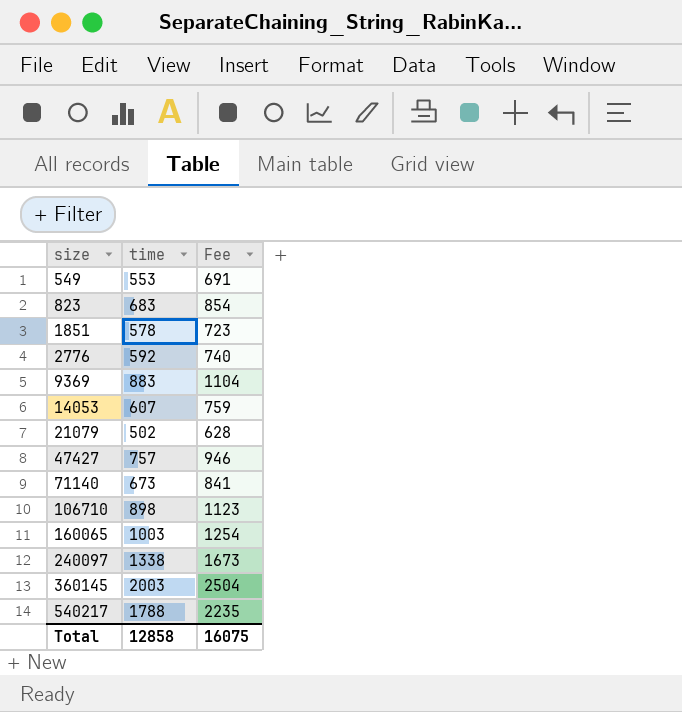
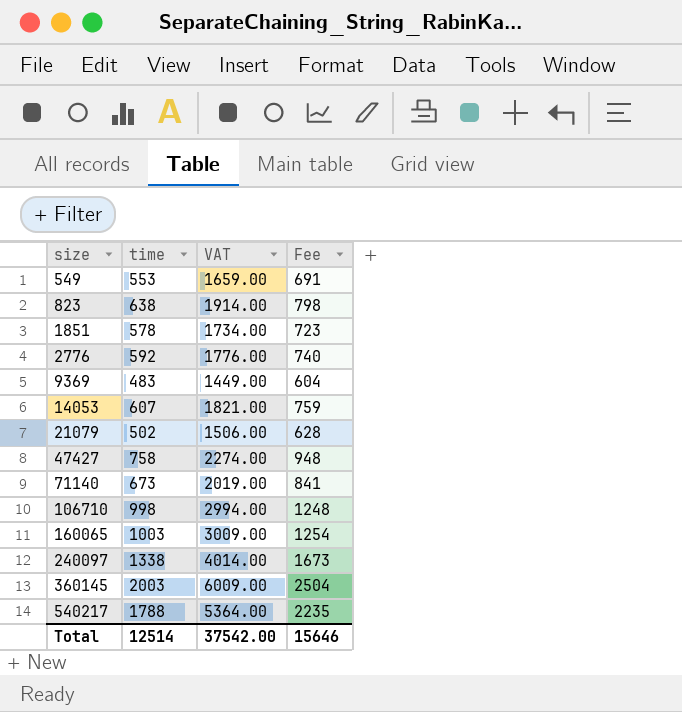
column VAT | formula: none -> [time] * 3
823 | time: 683 -> 638
823 | Fee: 854 -> 798
9369 | time: 883 -> 483
9369 | Fee: 1104 -> 604
47427 | time: 757 -> 758
47427 | Fee: 946 -> 948
106710 | time: 898 -> 998
106710 | Fee: 1123 -> 1248
Total | time: 12858 -> 12514
Total | Fee: 16075 -> 15646

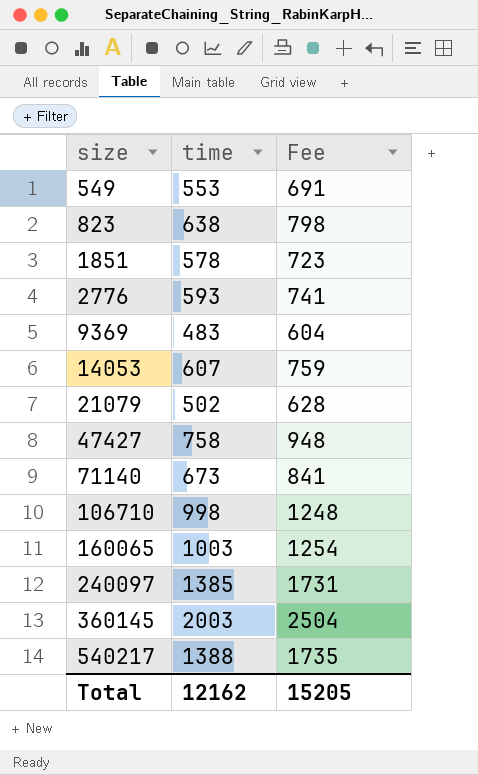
column VAT | formula: [time] * 3 -> none
2776 | time: 592 -> 593
2776 | Fee: 740 -> 741
240097 | time: 1338 -> 1385
240097 | Fee: 1673 -> 1731
540217 | time: 1788 -> 1388
540217 | Fee: 2235 -> 1735
Total | time: 12514 -> 12162
Total | Fee: 15646 -> 15205

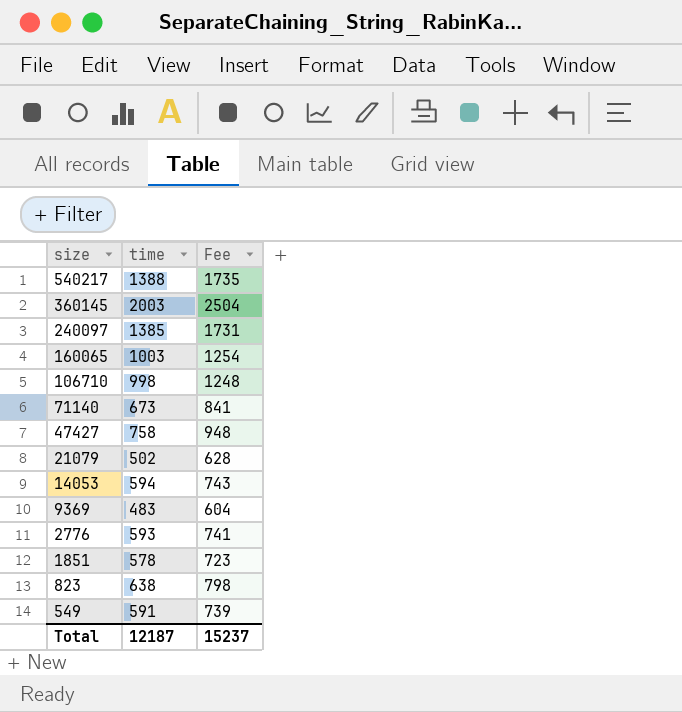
row order: size ascending -> size descending
14053 | time: 607 -> 594
14053 | Fee: 759 -> 743
549 | time: 553 -> 591
549 | Fee: 691 -> 739
Total | time: 12162 -> 12187
Total | Fee: 15205 -> 15237

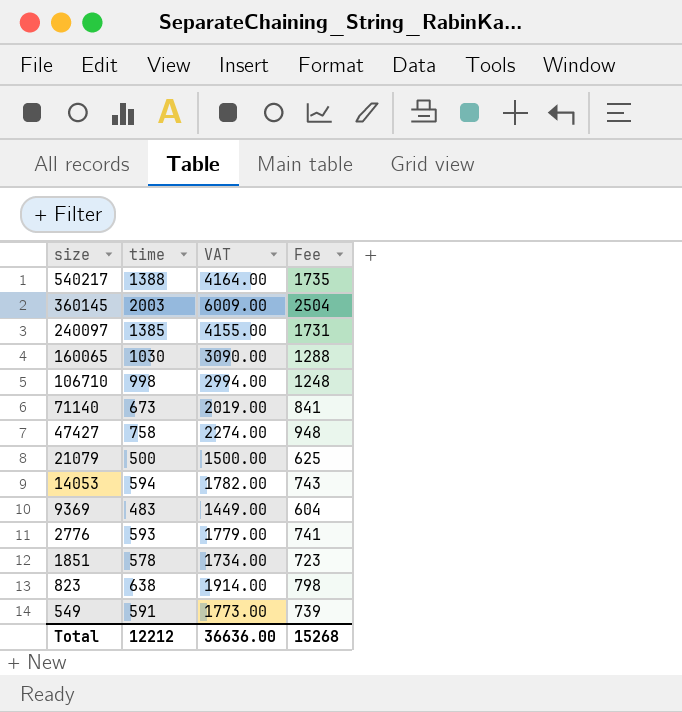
column VAT | formula: none -> [time] * 3
160065 | time: 1003 -> 1030
160065 | Fee: 1254 -> 1288
21079 | time: 502 -> 500
21079 | Fee: 628 -> 625
Total | time: 12187 -> 12212
Total | Fee: 15237 -> 15268

